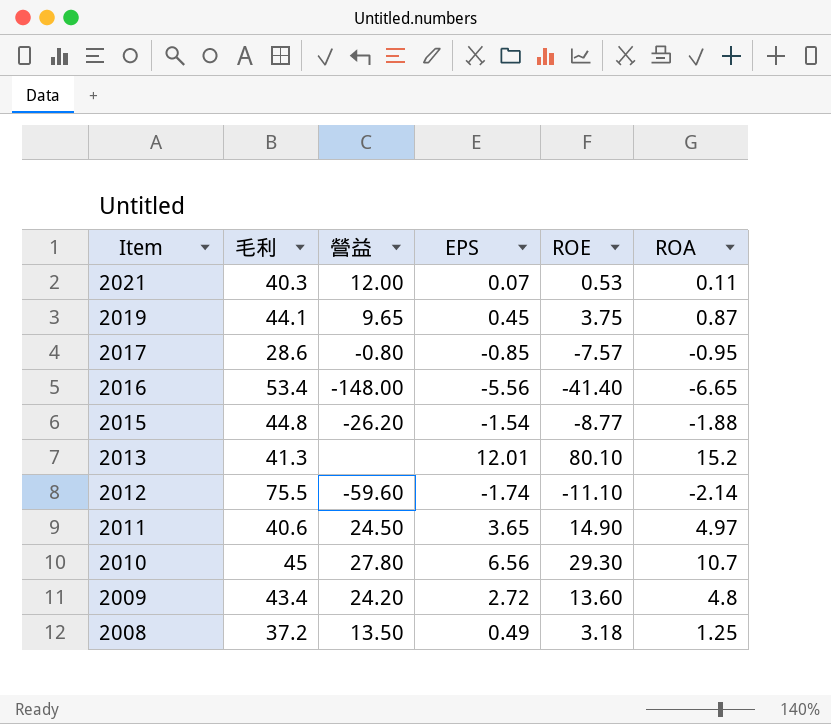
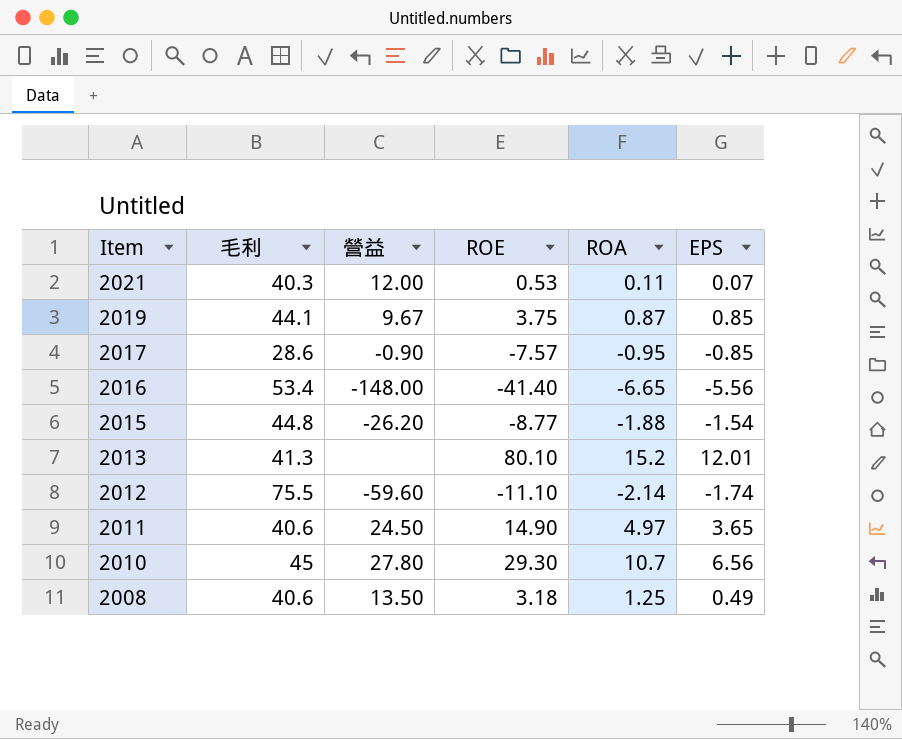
column EPS | position: 4 -> 6
row 2009: 43.4 | 24.20 | 2.72 | 13.60 | 4.8 -> none
2019 | 營益: 9.65 -> 9.67
2019 | EPS: 0.45 -> 0.85
2017 | 營益: -0.80 -> -0.90
2008 | 毛利: 37.2 -> 40.6

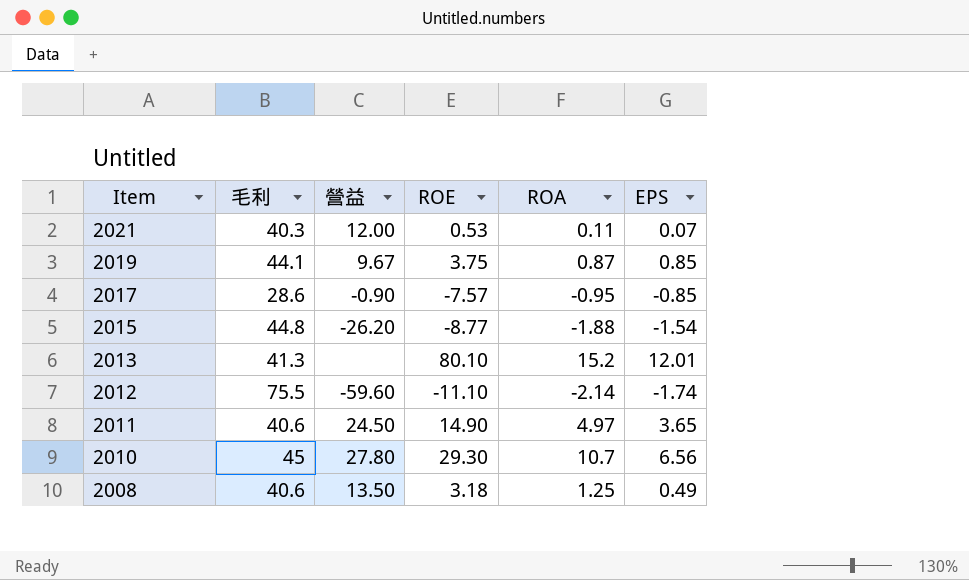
row 2016: 53.4 | -148.00 | -41.40 | -6.65 | -5.56 -> none

